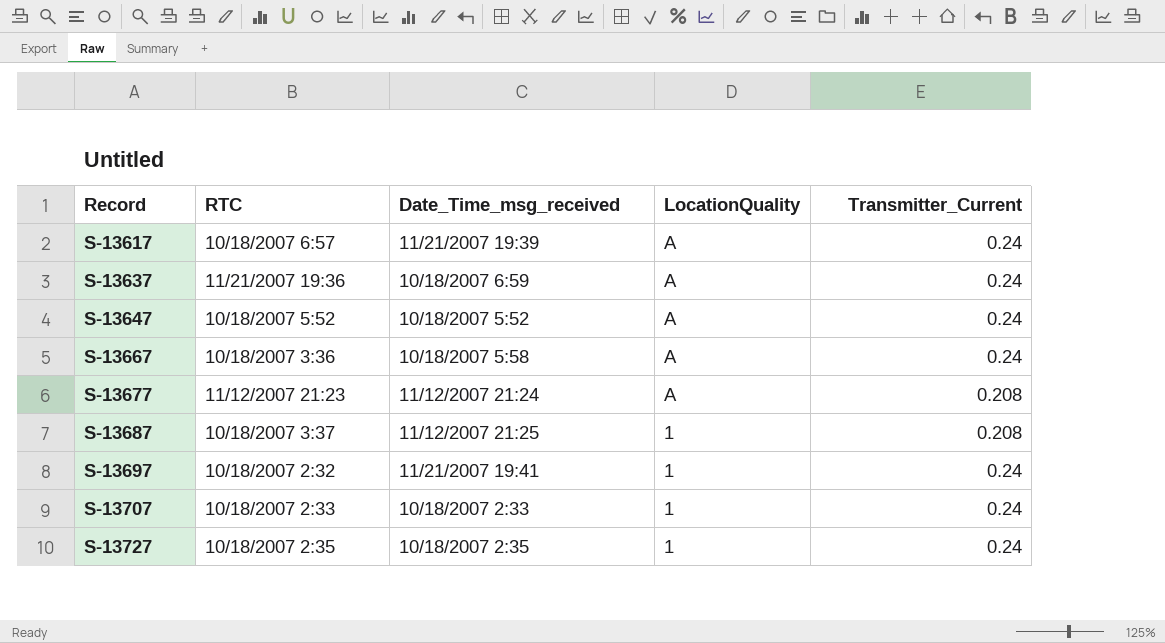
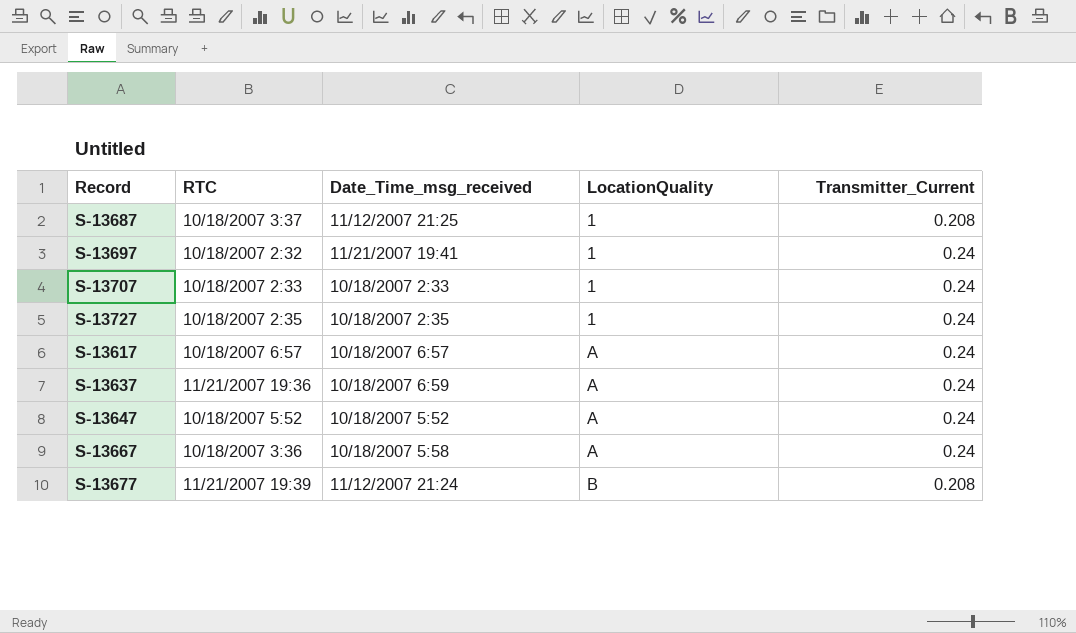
row order: Record ascending -> LocationQuality ascending
S-13617 | Date_Time_msg_received: 11/21/2007 19:39 -> 10/18/2007 6:57
S-13677 | RTC: 11/12/2007 21:23 -> 11/21/2007 19:39
S-13677 | LocationQuality: A -> B

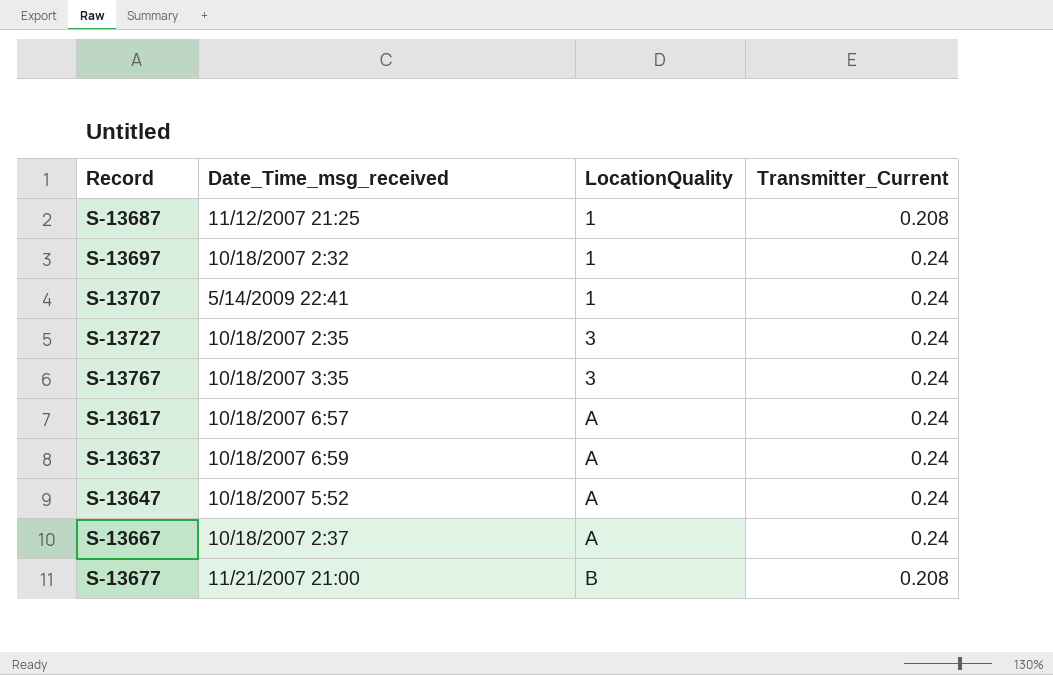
column RTC | position: 2 -> none
S-13697 | Date_Time_msg_received: 11/21/2007 19:41 -> 10/18/2007 2:32
S-13707 | Date_Time_msg_received: 10/18/2007 2:33 -> 5/14/2009 22:41
S-13727 | LocationQuality: 1 -> 3
row S-13767: none -> 10/18/2007 3:35 | 3 | 0.24
S-13667 | Date_Time_msg_received: 10/18/2007 5:58 -> 10/18/2007 2:37
S-13677 | Date_Time_msg_received: 11/12/2007 21:24 -> 11/21/2007 21:00

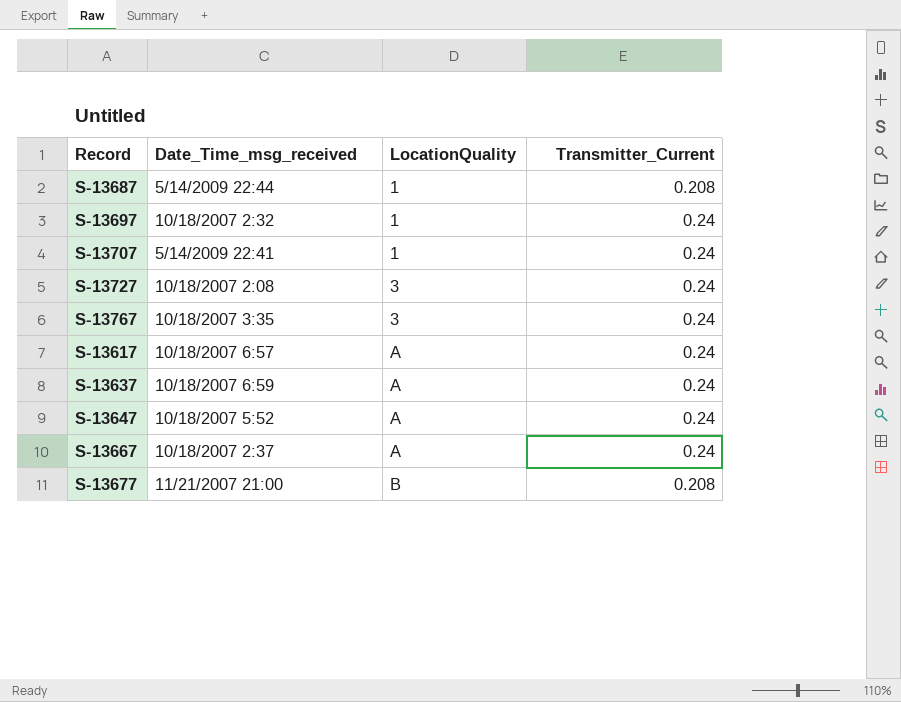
S-13687 | Date_Time_msg_received: 11/12/2007 21:25 -> 5/14/2009 22:44
S-13727 | Date_Time_msg_received: 10/18/2007 2:35 -> 10/18/2007 2:08

